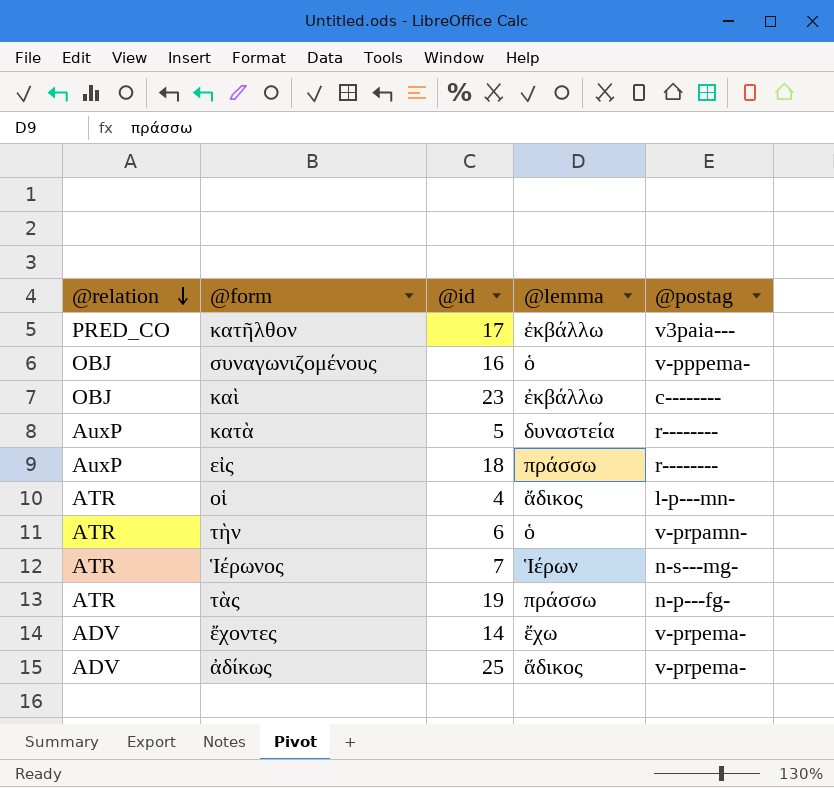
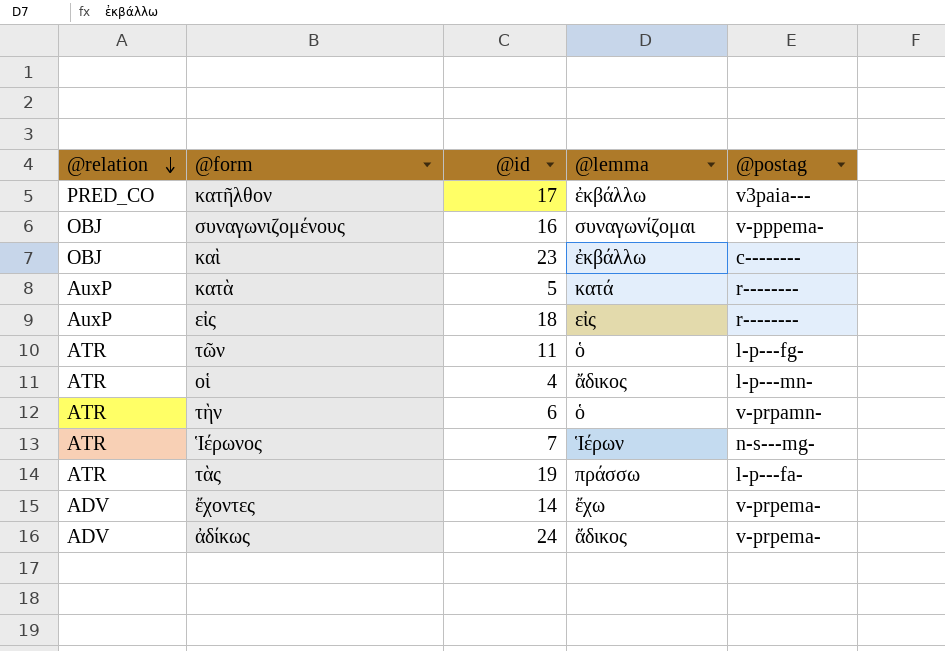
συναγωνιζομένους | @lemma: ὁ -> συναγωνίζομαι
κατὰ | @lemma: δυναστεία -> κατά
εἰς | @lemma: πράσσω -> εἰς
row τῶν: none -> ATR | 11 | ὁ | l-p---fg-
τὰς | @postag: n-p---fg- -> l-p---fa-
ἀδίκως | @id: 25 -> 24

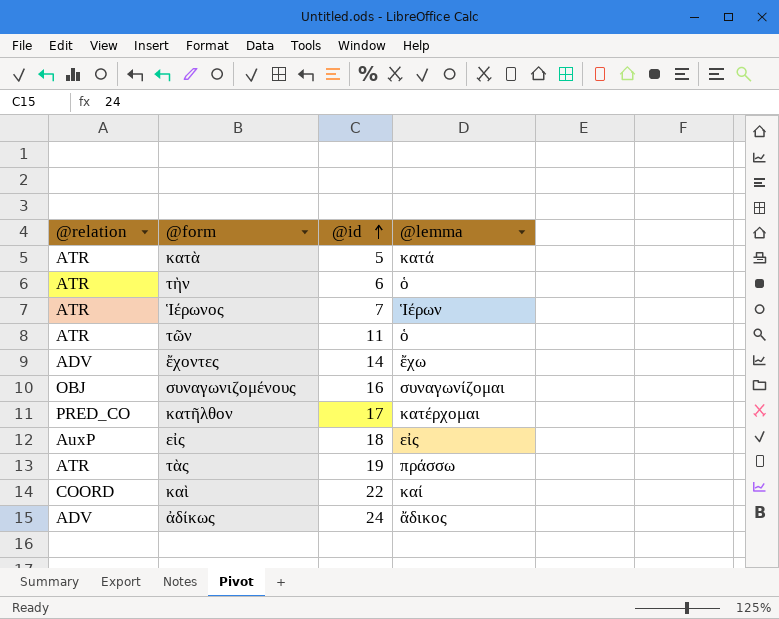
row order: @relation descending -> @id ascending
column @postag | position: 5 -> none
row οἱ: ATR | 4 | ἄδικος | l-p---mn- -> none
κατὰ | @relation: AuxP -> ATR
κατῆλθον | @lemma: ἐκβάλλω -> κατέρχομαι
καὶ | @relation: OBJ -> COORD
καὶ | @id: 23 -> 22
καὶ | @lemma: ἐκβάλλω -> καί

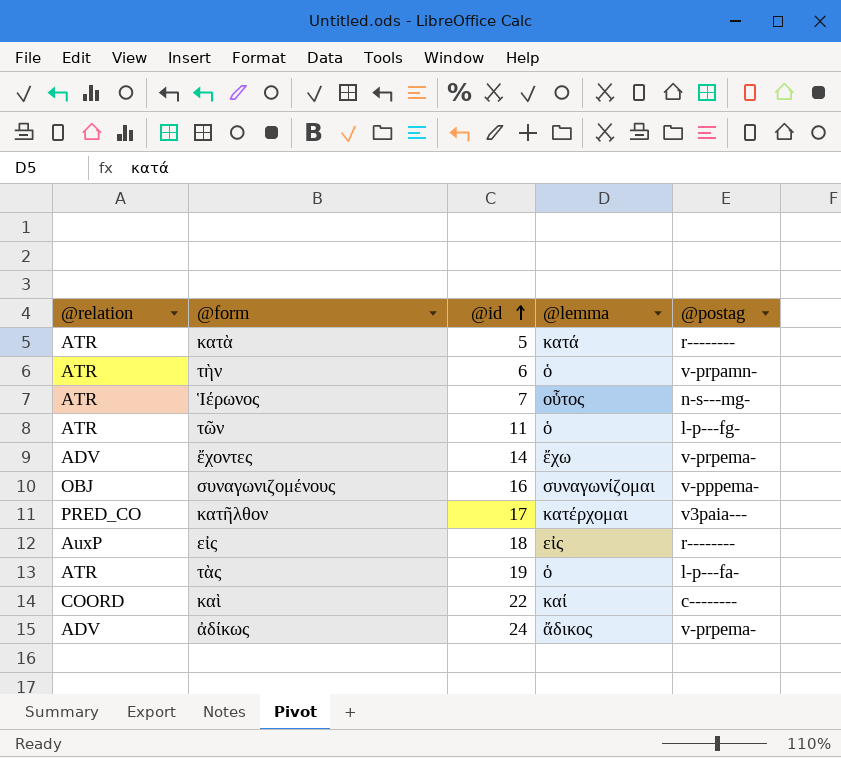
column @postag | position: none -> 5
Ἱέρωνος | @lemma: Ἱέρων -> οὗτος
τὰς | @lemma: πράσσω -> ὁ

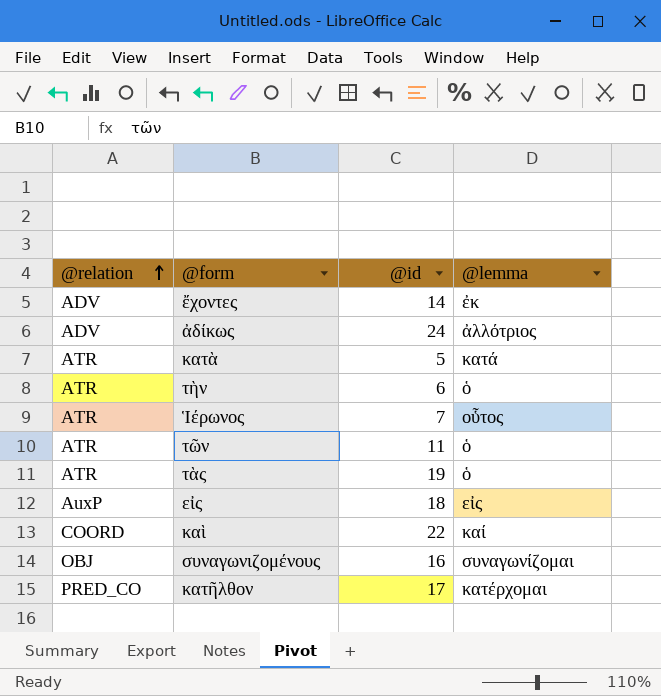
row order: @id ascending -> @relation ascending
column @postag | position: 5 -> none
ἔχοντες | @lemma: ἔχω -> ἐκ
ἀδίκως | @lemma: ἄδικος -> ἀλλότριος

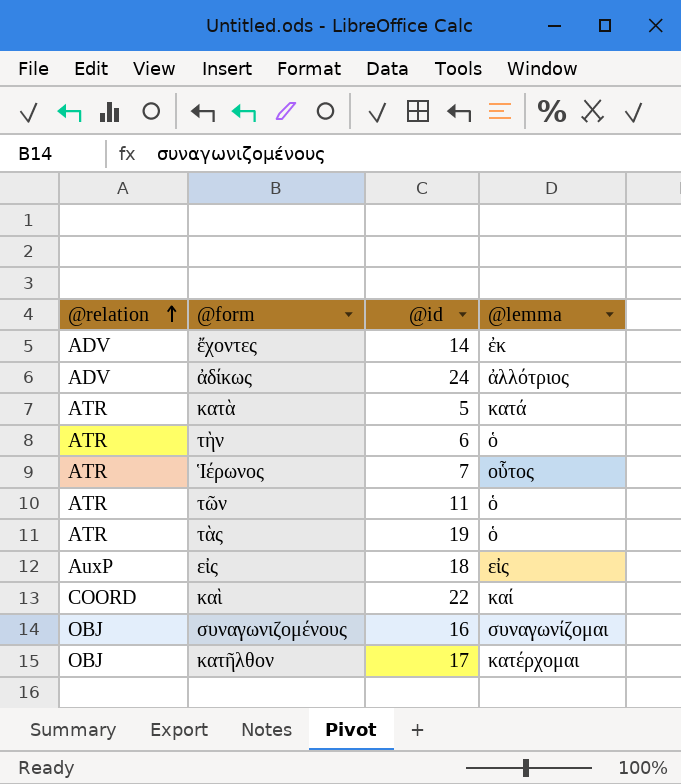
κατῆλθον | @relation: PRED_CO -> OBJ

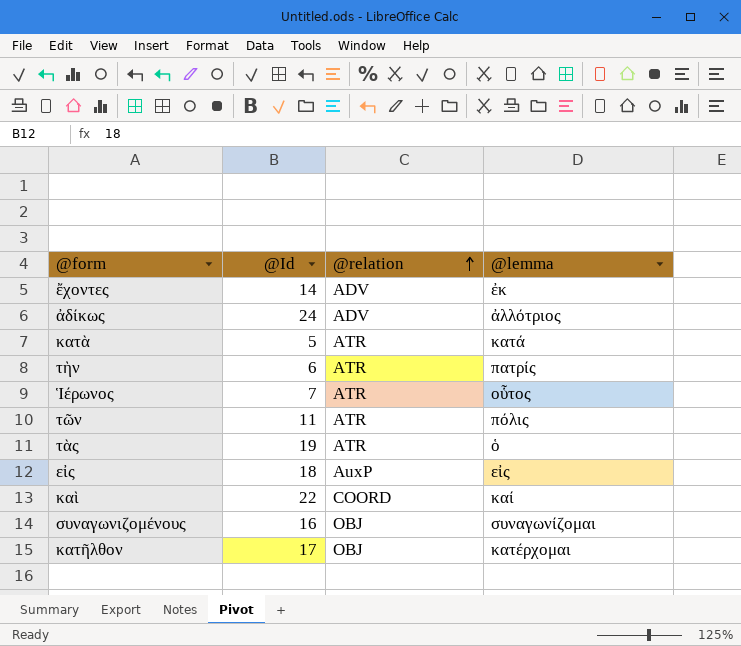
column name: @id -> @Id
column @relation | position: 1 -> 3
τὴν | @lemma: ὁ -> πατρίς
τῶν | @lemma: ὁ -> πόλις

